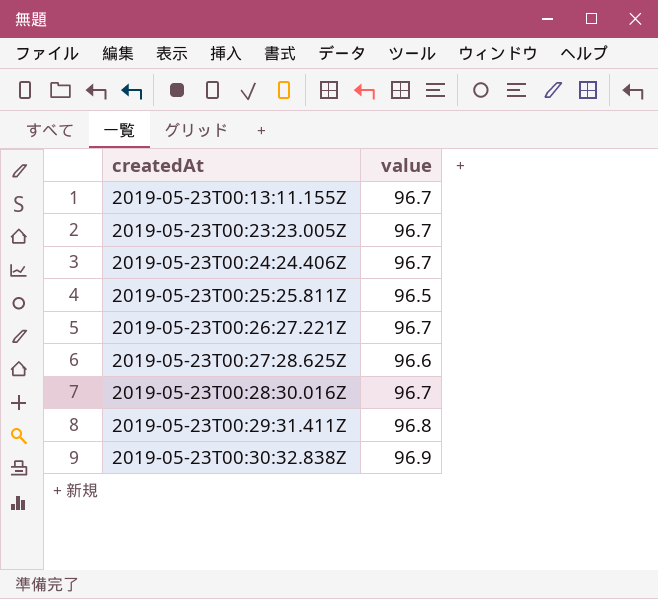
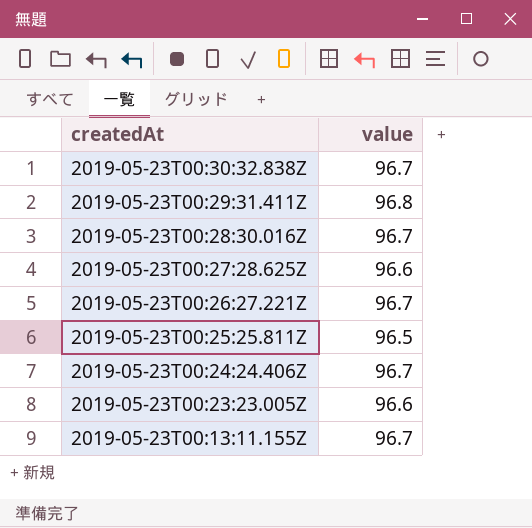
row order: createdAt ascending -> createdAt descending
2019-05-23T00:30:32.838Z | value: 96.9 -> 96.7
2019-05-23T00:23:23.005Z | value: 96.7 -> 96.6

